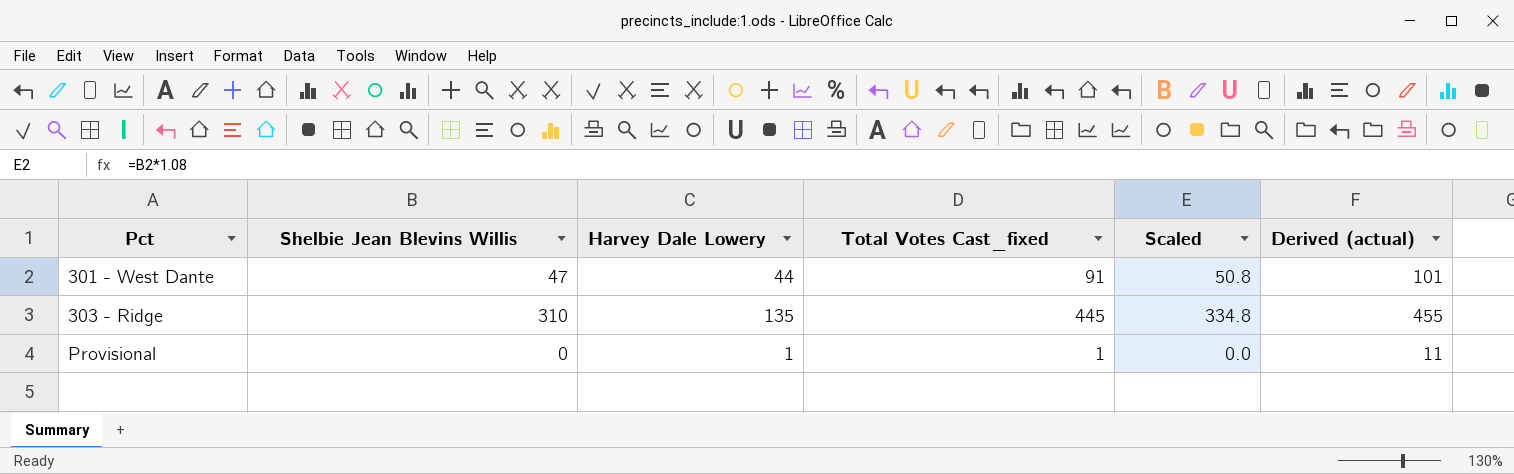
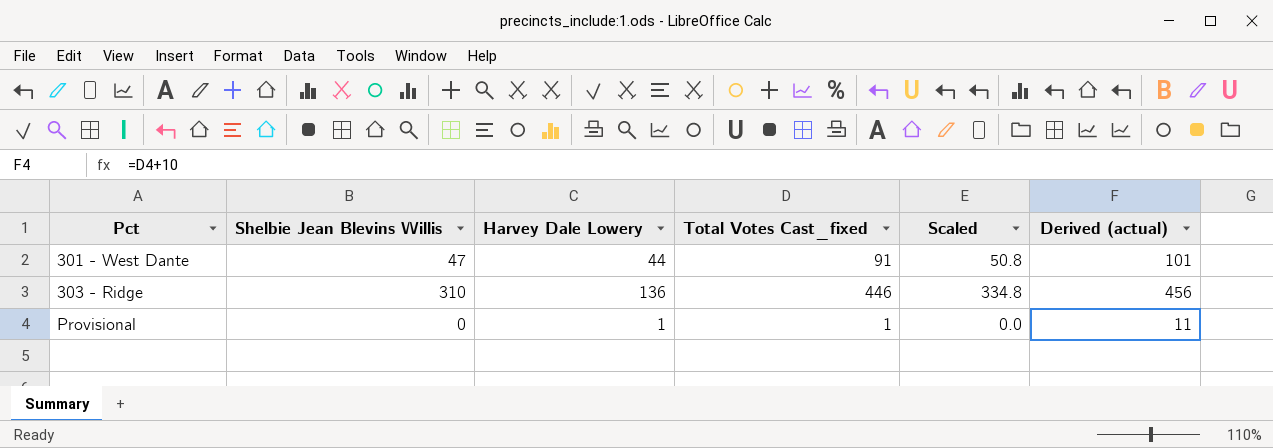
303 - Ridge | Harvey Dale Lowery: 135 -> 136
303 - Ridge | Total Votes Cast_fixed: 445 -> 446
303 - Ridge | Derived (actual): 455 -> 456

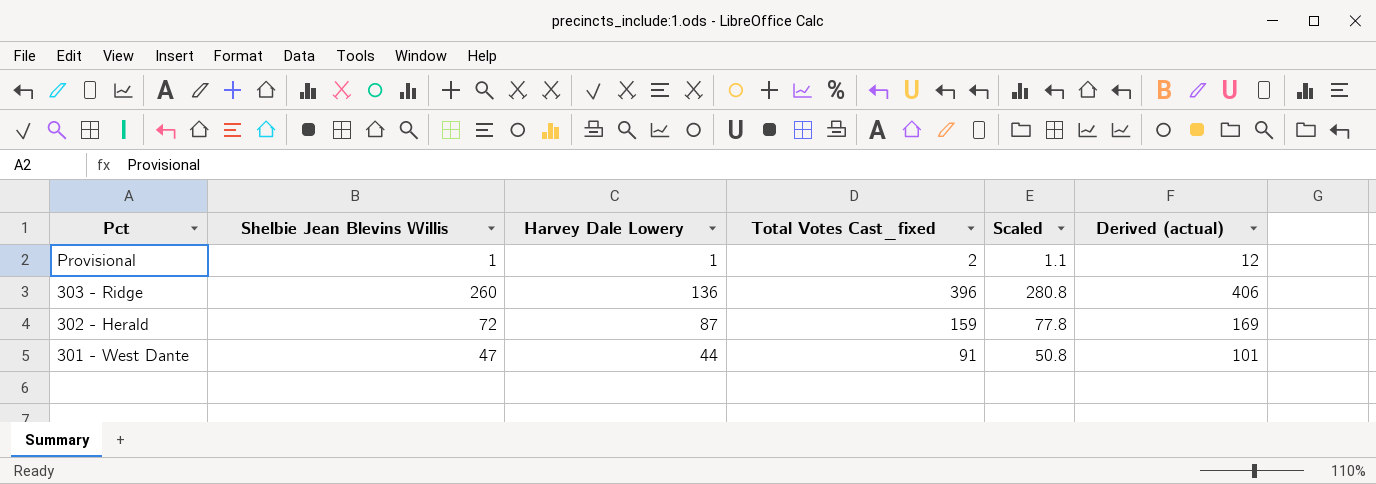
row order: Pct ascending -> Pct descending
Provisional | Shelbie Jean Blevins Willis: 0 -> 1
Provisional | Total Votes Cast_fixed: 1 -> 2
Provisional | Scaled: 0.0 -> 1.1
Provisional | Derived (actual): 11 -> 12
303 - Ridge | Shelbie Jean Blevins Willis: 310 -> 260
303 - Ridge | Total Votes Cast_fixed: 446 -> 396
303 - Ridge | Scaled: 334.8 -> 280.8
303 - Ridge | Derived (actual): 456 -> 406
row 302 - Herald: none -> 72 | 87 | 159 | 77.8 | 169

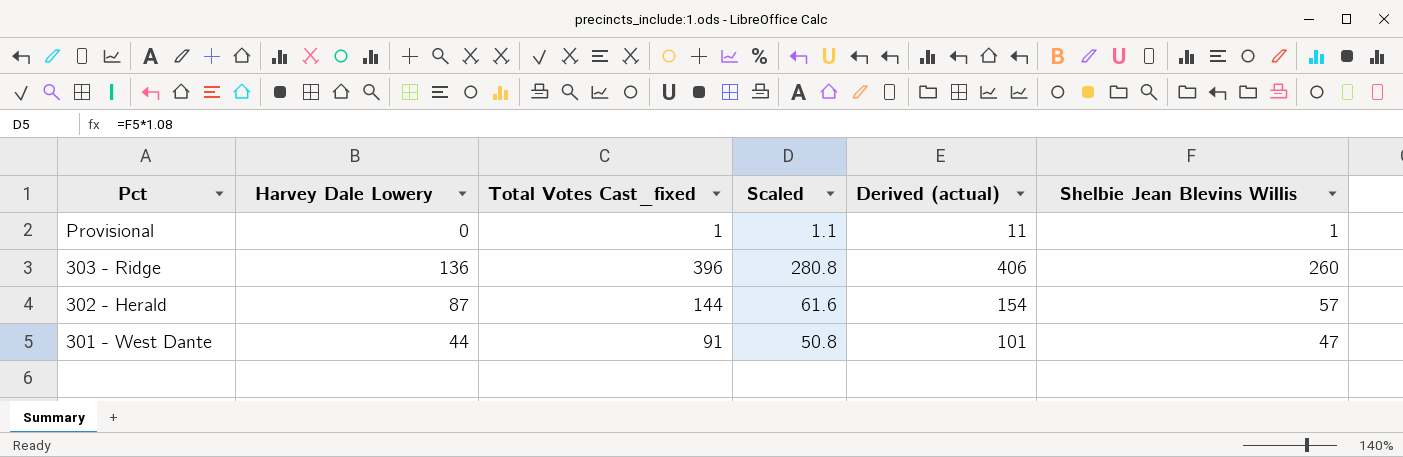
column Shelbie Jean Blevins Willis | position: 2 -> 6
Provisional | Harvey Dale Lowery: 1 -> 0
Provisional | Total Votes Cast_fixed: 2 -> 1
Provisional | Derived (actual): 12 -> 11
302 - Herald | Total Votes Cast_fixed: 159 -> 144
302 - Herald | Scaled: 77.8 -> 61.6
302 - Herald | Derived (actual): 169 -> 154
302 - Herald | Shelbie Jean Blevins Willis: 72 -> 57

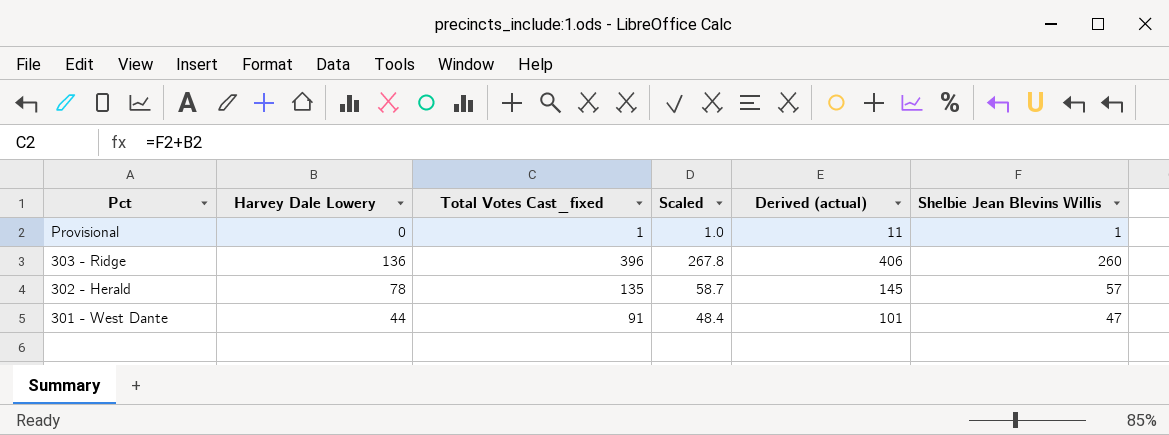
column Scaled | formula: [Shelbie Jean Blevins Willis] * 1.08 -> [Shelbie Jean Blevins Willis] * 1.03
302 - Herald | Harvey Dale Lowery: 87 -> 78
302 - Herald | Total Votes Cast_fixed: 144 -> 135
302 - Herald | Derived (actual): 154 -> 145

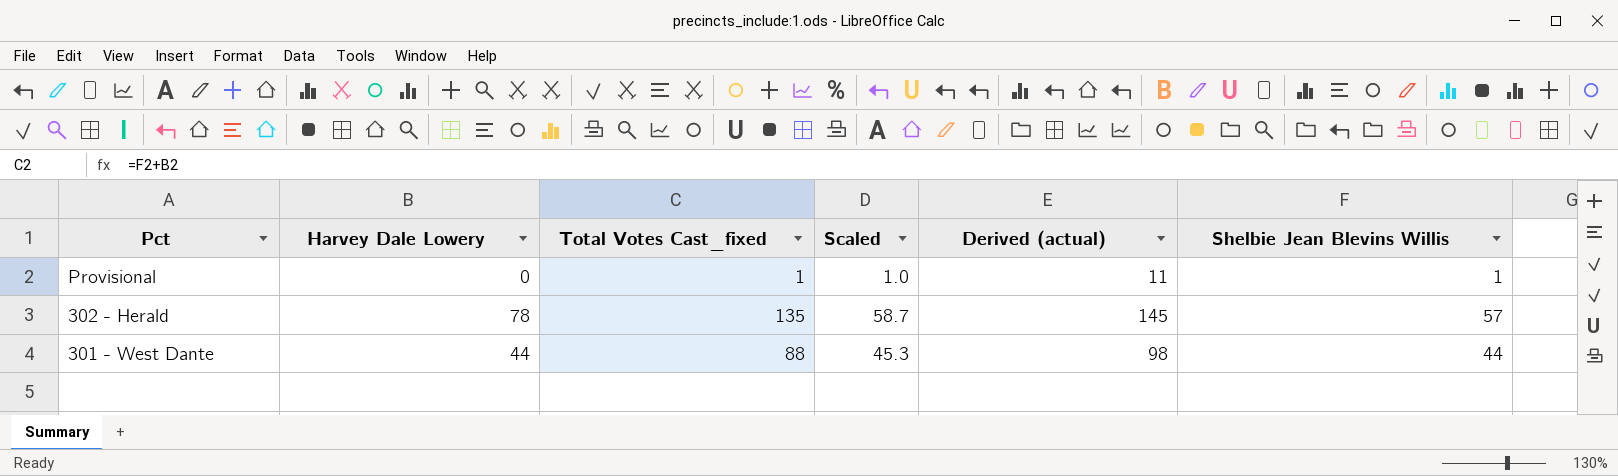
row 303 - Ridge: 136 | 396 | 267.8 | 406 | 260 -> none
301 - West Dante | Total Votes Cast_fixed: 91 -> 88
301 - West Dante | Scaled: 48.4 -> 45.3
301 - West Dante | Derived (actual): 101 -> 98
301 - West Dante | Shelbie Jean Blevins Willis: 47 -> 44

